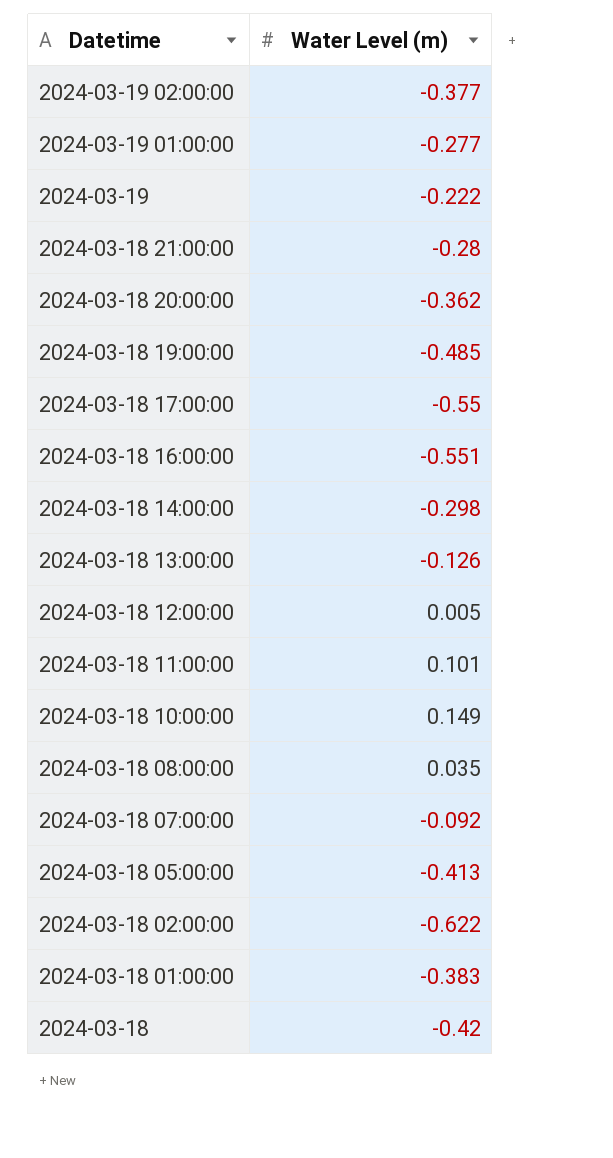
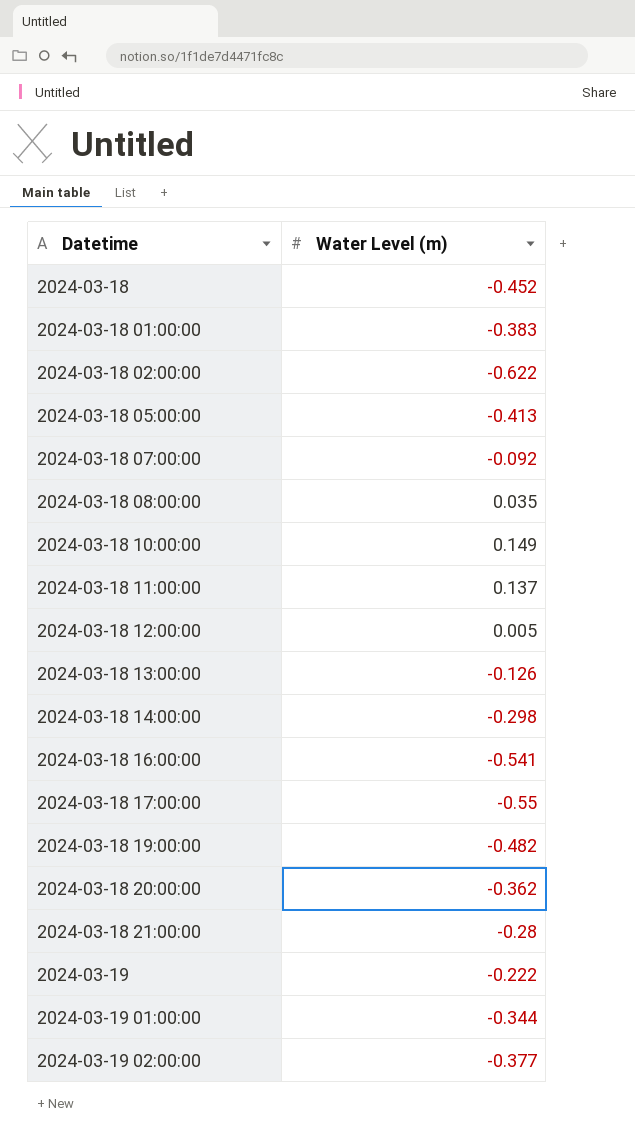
row order: Datetime descending -> Datetime ascending
2024-03-18 | Water Level (m): -0.42 -> -0.452
2024-03-18 11:00:00 | Water Level (m): 0.101 -> 0.137
2024-03-18 16:00:00 | Water Level (m): -0.551 -> -0.541
2024-03-18 19:00:00 | Water Level (m): -0.485 -> -0.482
2024-03-19 01:00:00 | Water Level (m): -0.277 -> -0.344

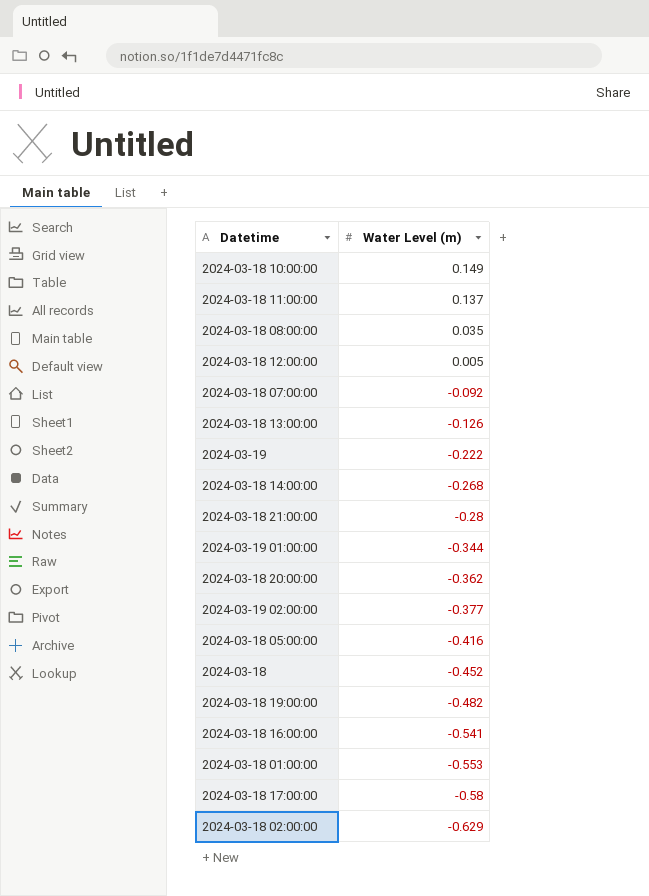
row order: Datetime ascending -> Water Level (m) descending
2024-03-18 14:00:00 | Water Level (m): -0.298 -> -0.268
2024-03-18 05:00:00 | Water Level (m): -0.413 -> -0.416
2024-03-18 01:00:00 | Water Level (m): -0.383 -> -0.553
2024-03-18 17:00:00 | Water Level (m): -0.55 -> -0.58
2024-03-18 02:00:00 | Water Level (m): -0.622 -> -0.629

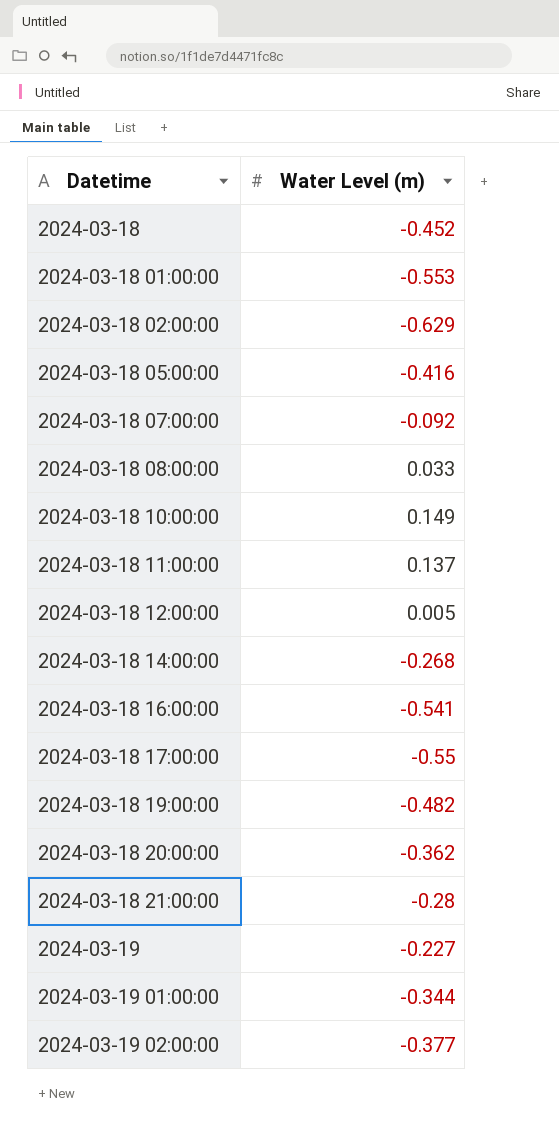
row order: Water Level (m) descending -> Datetime ascending
row 2024-03-18 13:00:00: -0.126 -> none
2024-03-18 08:00:00 | Water Level (m): 0.035 -> 0.033
2024-03-18 17:00:00 | Water Level (m): -0.58 -> -0.55
2024-03-19 | Water Level (m): -0.222 -> -0.227

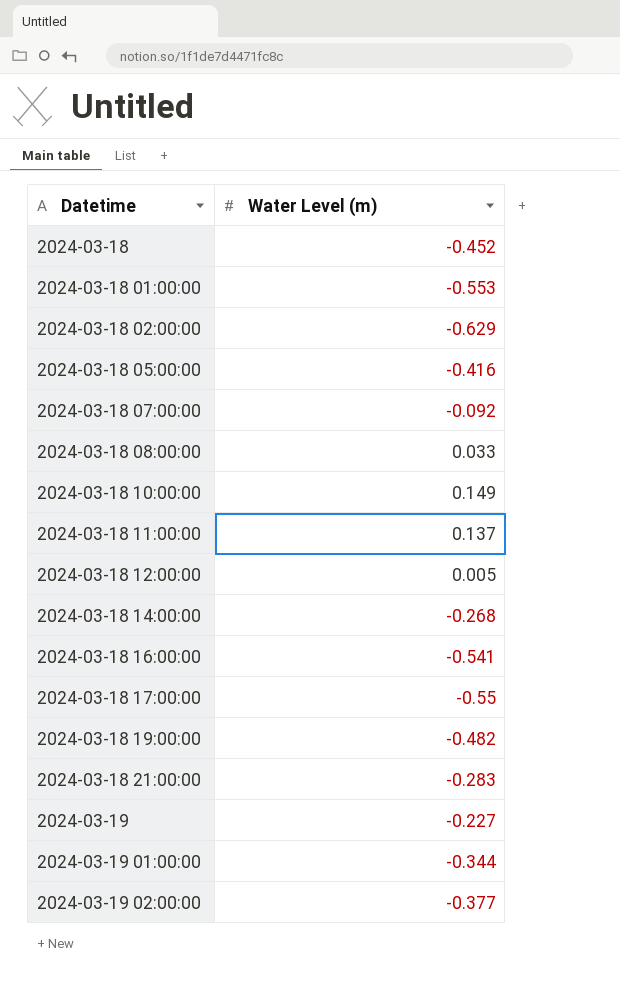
row 2024-03-18 20:00:00: -0.362 -> none
2024-03-18 21:00:00 | Water Level (m): -0.28 -> -0.283

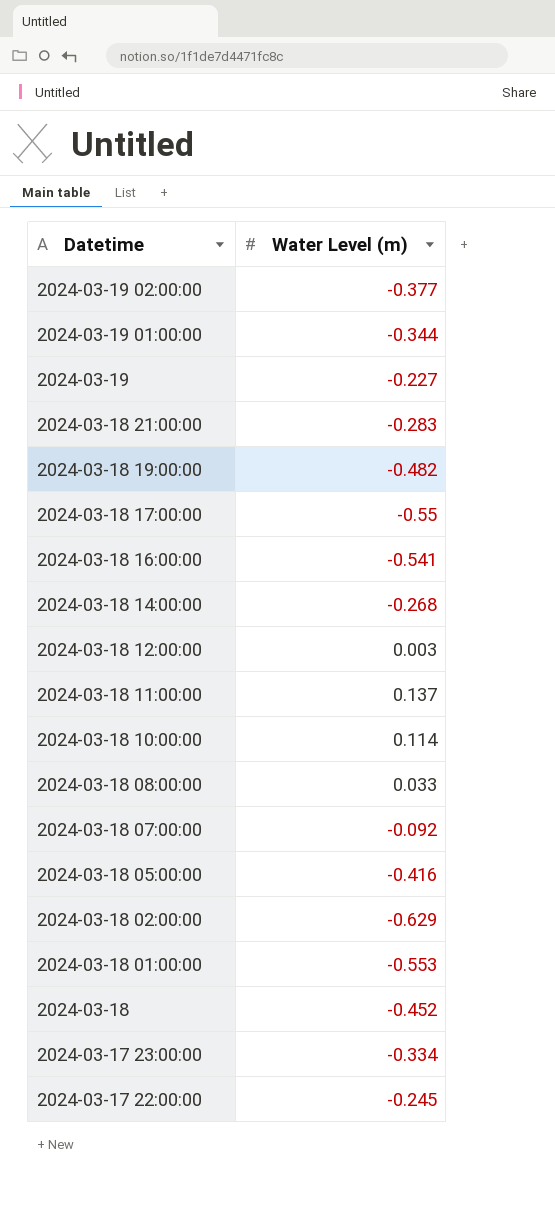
row order: Datetime ascending -> Datetime descending
2024-03-18 12:00:00 | Water Level (m): 0.005 -> 0.003
2024-03-18 10:00:00 | Water Level (m): 0.149 -> 0.114
row 2024-03-17 23:00:00: none -> -0.334
row 2024-03-17 22:00:00: none -> -0.245

